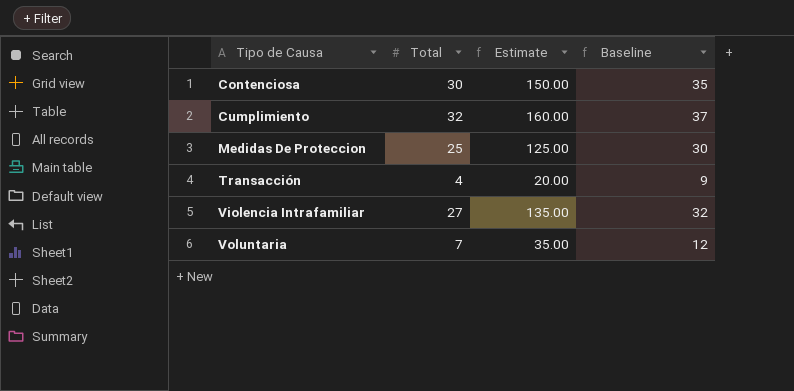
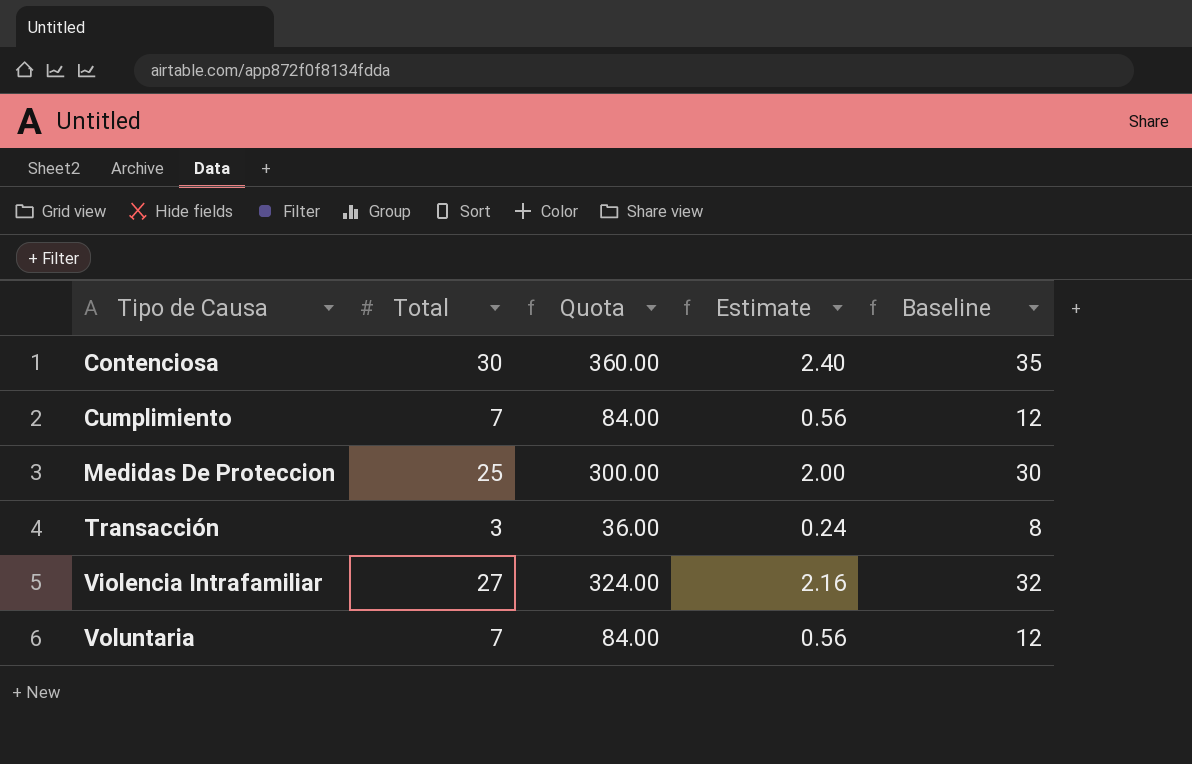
column Quota | formula: none -> [Total] * 12
column Estimate | formula: [Total] * 5 -> [Total] * 0.08
Cumplimiento | Total: 32 -> 7
Cumplimiento | Baseline: 37 -> 12
Transacción | Total: 4 -> 3
Transacción | Baseline: 9 -> 8

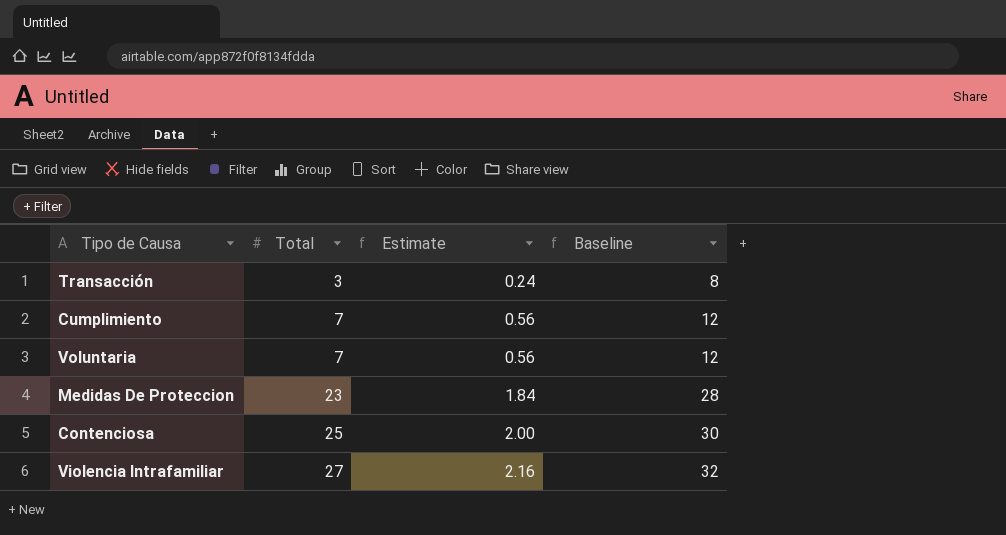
row order: Tipo de Causa ascending -> Total ascending
column Quota | formula: [Total] * 12 -> none
Medidas De Proteccion | Total: 25 -> 23
Medidas De Proteccion | Estimate: 2.00 -> 1.84
Medidas De Proteccion | Baseline: 30 -> 28
Contenciosa | Total: 30 -> 25
Contenciosa | Estimate: 2.40 -> 2.00
Contenciosa | Baseline: 35 -> 30

